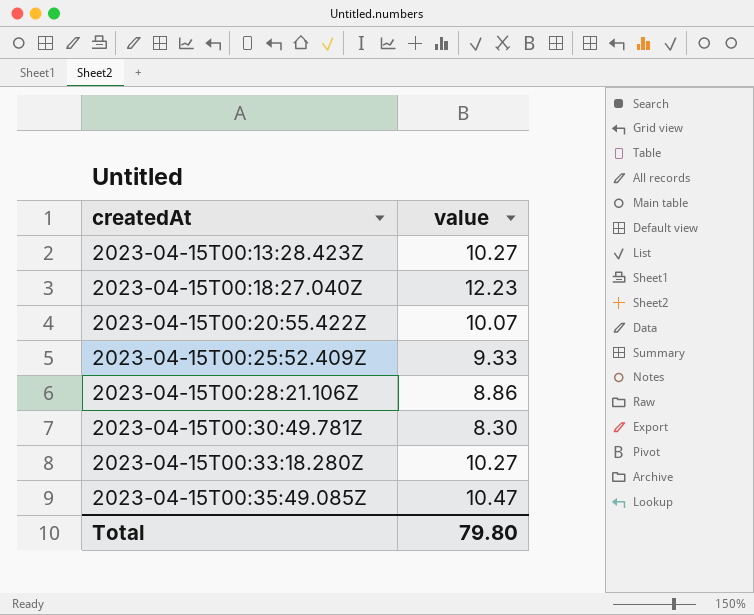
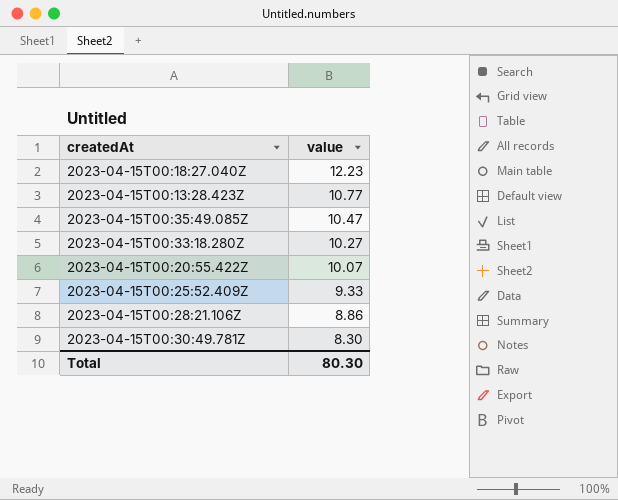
row order: createdAt ascending -> value descending
2023-04-15T00:13:28.423Z | value: 10.27 -> 10.77
Total | value: 79.80 -> 80.30

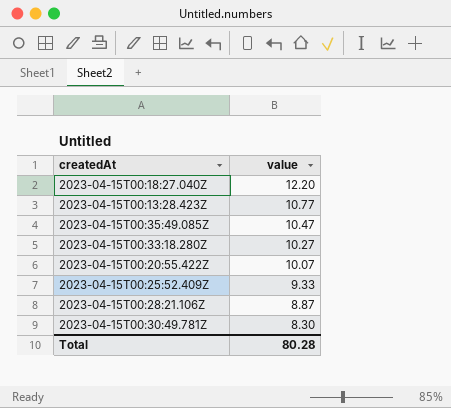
2023-04-15T00:18:27.040Z | value: 12.23 -> 12.20
2023-04-15T00:28:21.106Z | value: 8.86 -> 8.87
Total | value: 80.30 -> 80.28

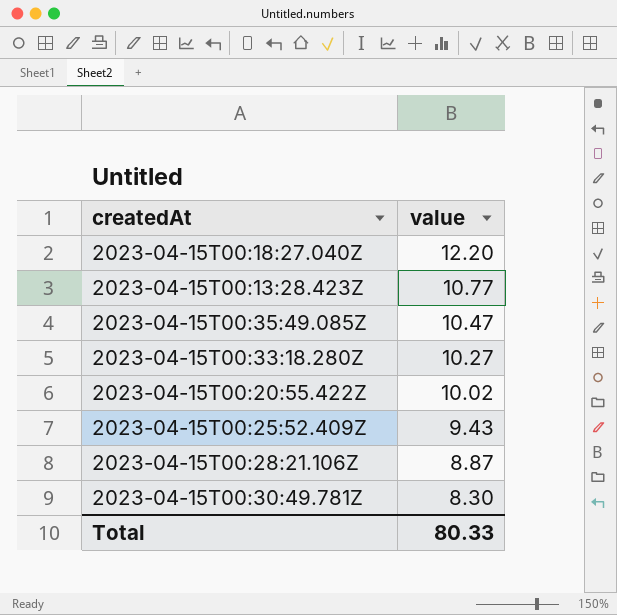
2023-04-15T00:20:55.422Z | value: 10.07 -> 10.02
2023-04-15T00:25:52.409Z | value: 9.33 -> 9.43
Total | value: 80.28 -> 80.33

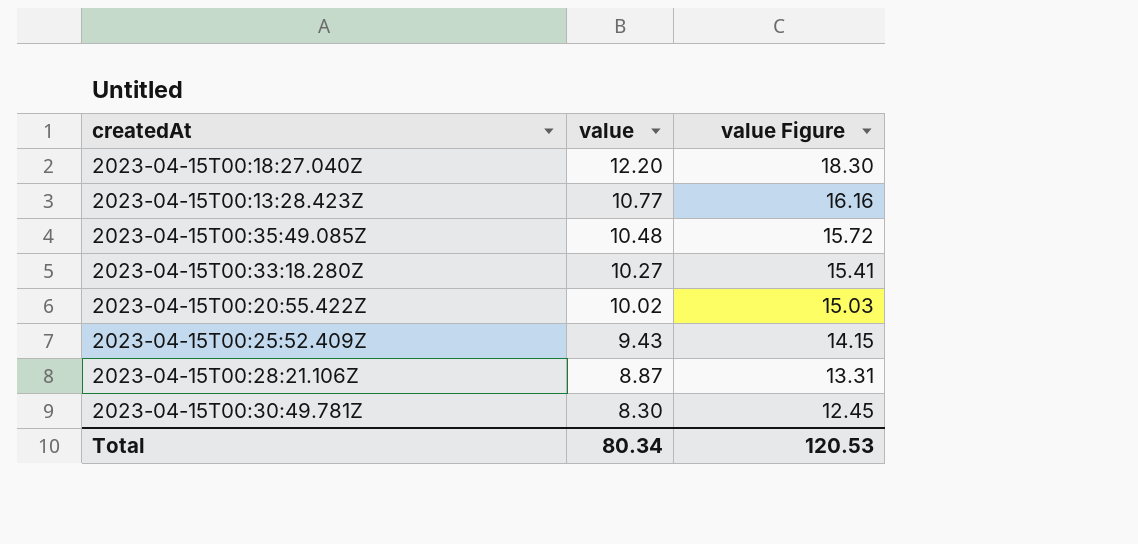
column value Figure | formula: none -> [value] * 1.5
2023-04-15T00:35:49.085Z | value: 10.47 -> 10.48
Total | value: 80.33 -> 80.34

